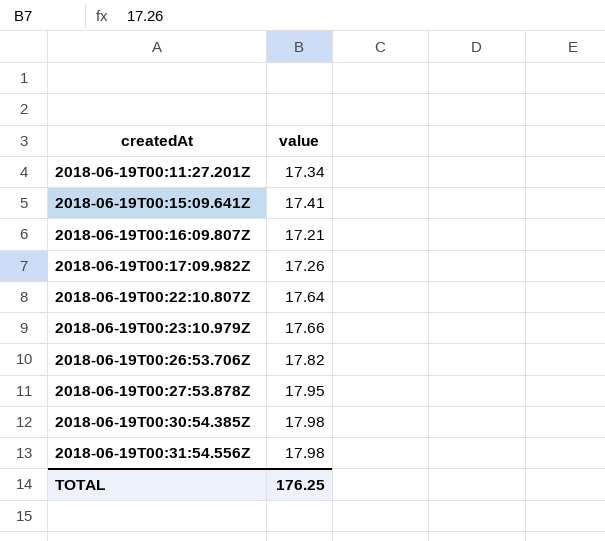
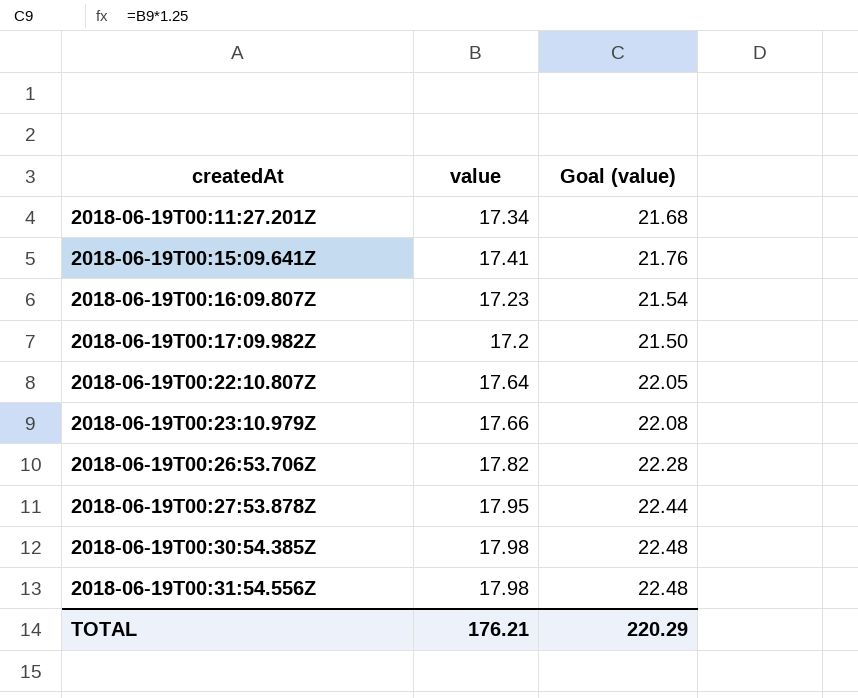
column Goal (value) | formula: none -> [value] * 1.25
2018-06-19T00:16:09.807Z | value: 17.21 -> 17.23
2018-06-19T00:17:09.982Z | value: 17.26 -> 17.2
TOTAL | value: 176.25 -> 176.21

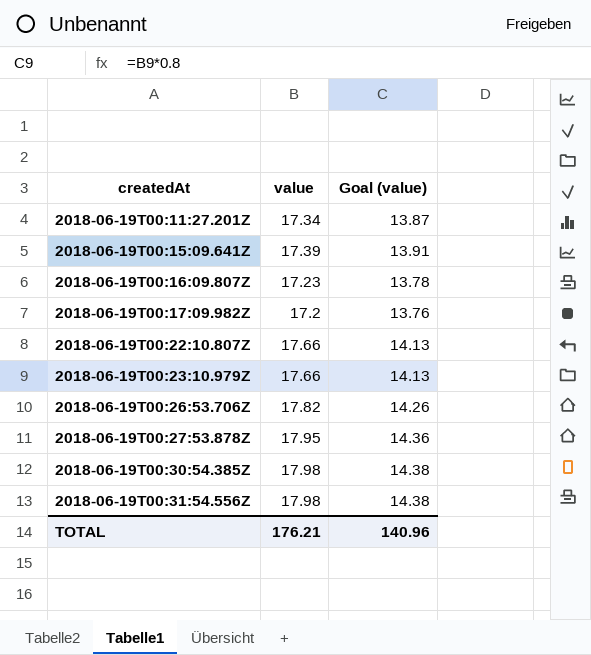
column Goal (value) | formula: [value] * 1.25 -> [value] * 0.8
2018-06-19T00:15:09.641Z | value: 17.41 -> 17.39
2018-06-19T00:22:10.807Z | value: 17.64 -> 17.66
TOTAL | Goal (value): 220.29 -> 140.96

